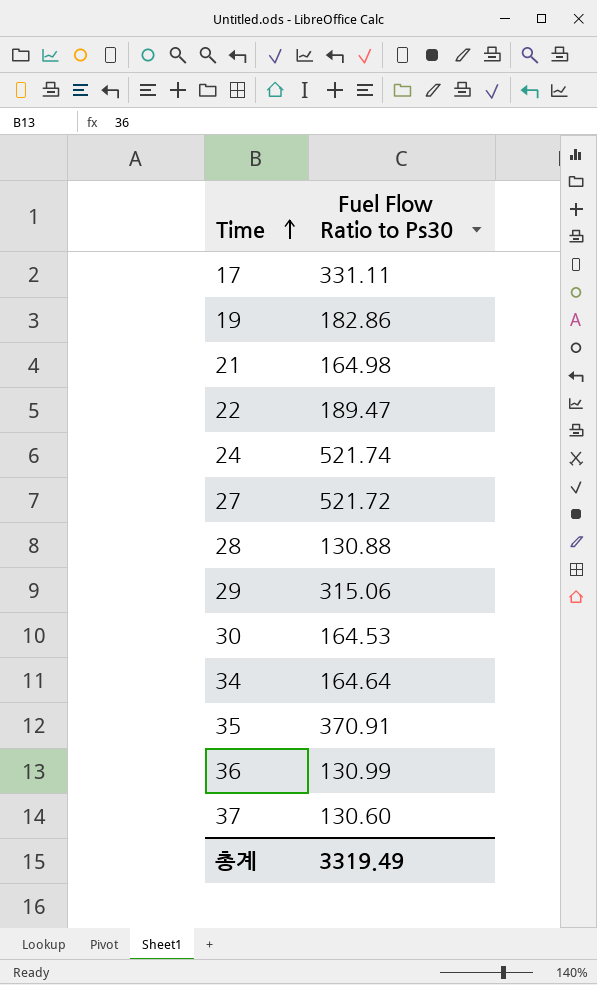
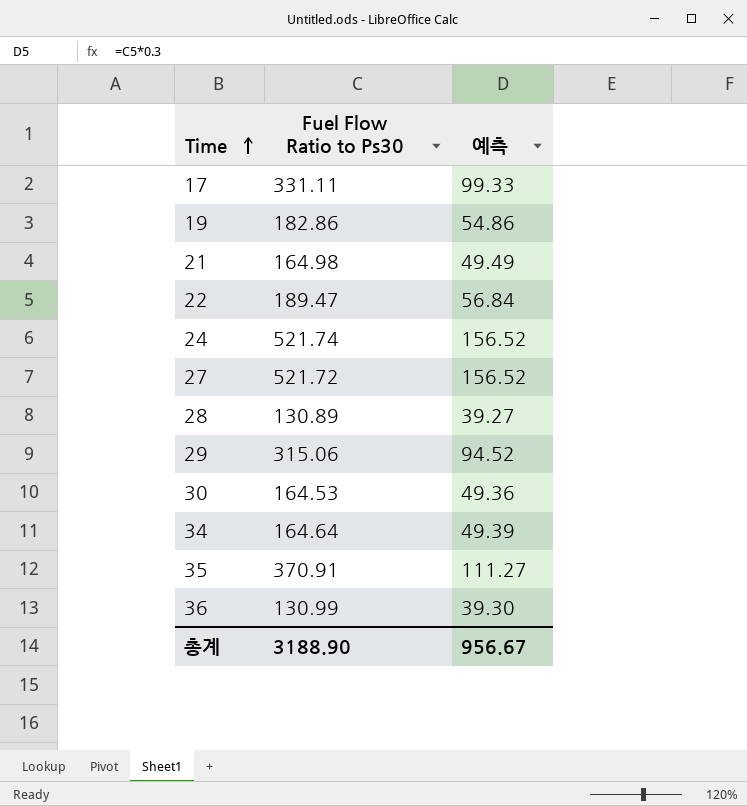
column 예측 | formula: none -> [Fuel Flow Ratio to Ps30] * 0.3
row 37: 130.60 -> none
28 | Fuel Flow Ratio to Ps30: 130.88 -> 130.89
총계 | Fuel Flow Ratio to Ps30: 3319.49 -> 3188.90

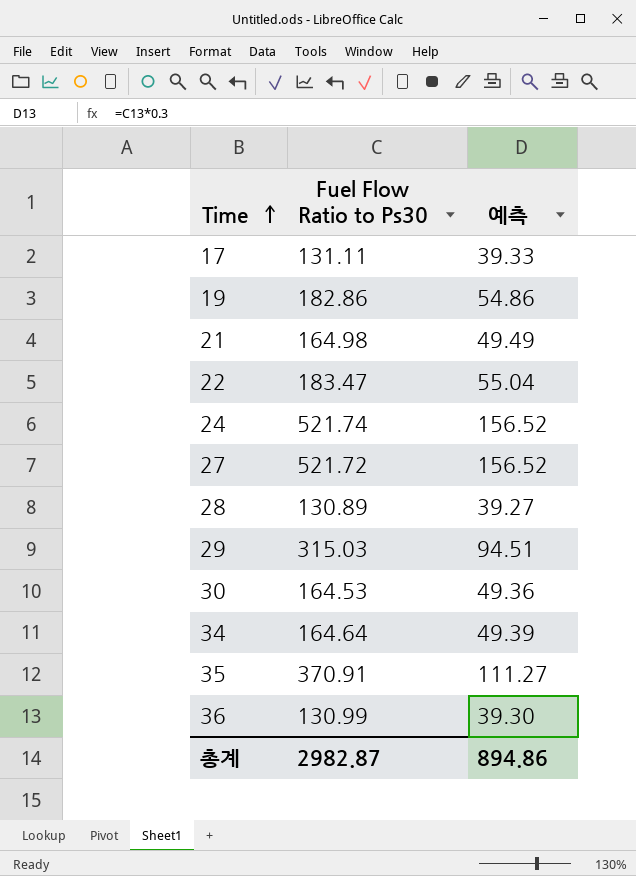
17 | Fuel Flow Ratio to Ps30: 331.11 -> 131.11
17 | 예측: 99.33 -> 39.33
22 | Fuel Flow Ratio to Ps30: 189.47 -> 183.47
22 | 예측: 56.84 -> 55.04
29 | Fuel Flow Ratio to Ps30: 315.06 -> 315.03
29 | 예측: 94.52 -> 94.51
총계 | Fuel Flow Ratio to Ps30: 3188.90 -> 2982.87
총계 | 예측: 956.67 -> 894.86

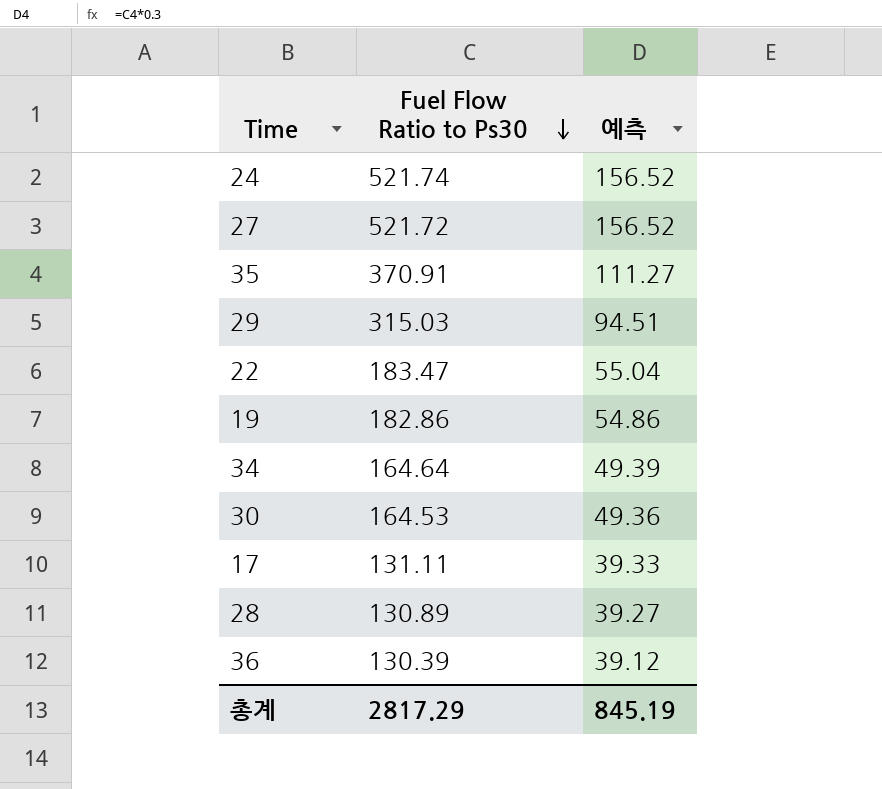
row order: Time ascending -> Fuel Flow Ratio to Ps30 descending
row 21: 164.98 | 49.49 -> none
36 | Fuel Flow Ratio to Ps30: 130.99 -> 130.39
36 | 예측: 39.30 -> 39.12
총계 | Fuel Flow Ratio to Ps30: 2982.87 -> 2817.29
총계 | 예측: 894.86 -> 845.19

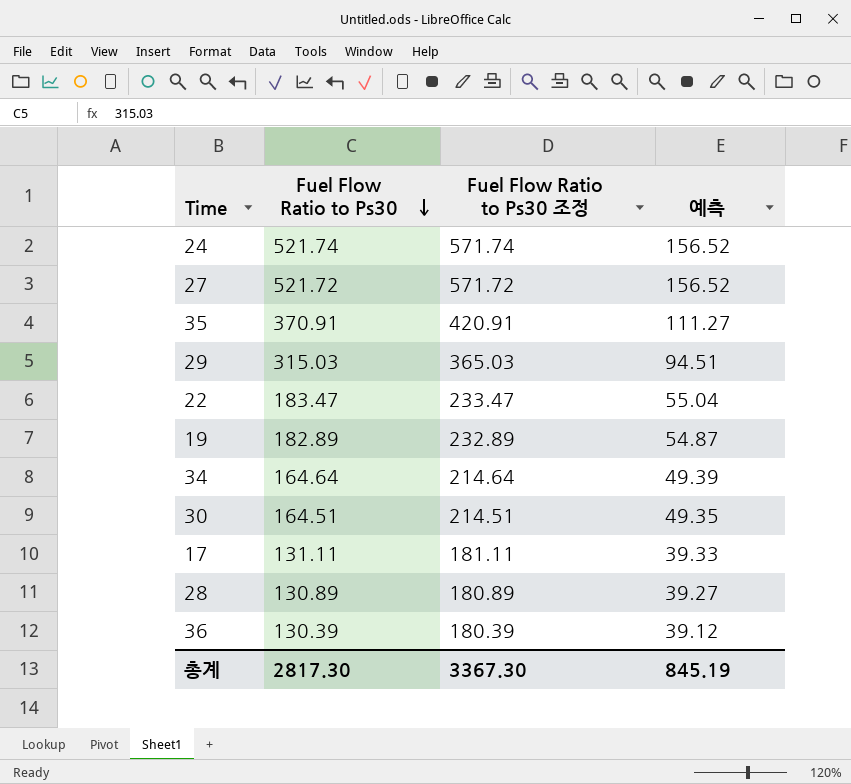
column Fuel Flow Ratio to Ps30 조정 | formula: none -> [Fuel Flow Ratio to Ps30] + 50
19 | Fuel Flow Ratio to Ps30: 182.86 -> 182.89
19 | 예측: 54.86 -> 54.87
30 | Fuel Flow Ratio to Ps30: 164.53 -> 164.51
30 | 예측: 49.36 -> 49.35
총계 | Fuel Flow Ratio to Ps30: 2817.29 -> 2817.30

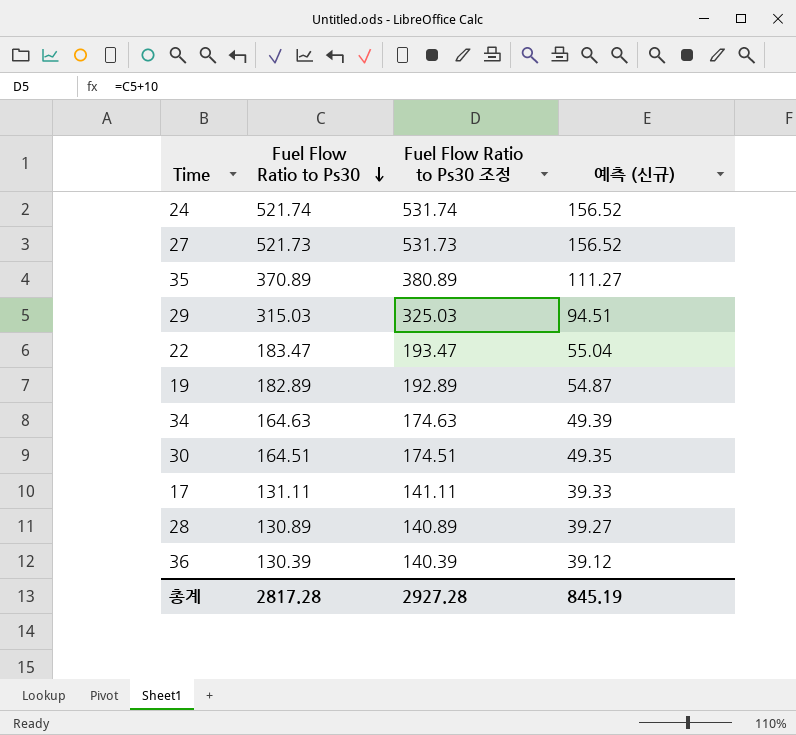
column Fuel Flow Ratio to Ps30 조정 | formula: [Fuel Flow Ratio to Ps30] + 50 -> [Fuel Flow Ratio to Ps30] + 10
column name: 예측 -> 예측 (신규)
27 | Fuel Flow Ratio to Ps30: 521.72 -> 521.73
35 | Fuel Flow Ratio to Ps30: 370.91 -> 370.89
34 | Fuel Flow Ratio to Ps30: 164.64 -> 164.63
총계 | Fuel Flow Ratio to Ps30: 2817.30 -> 2817.28
총계 | Fuel Flow Ratio to Ps30 조정: 3367.30 -> 2927.28

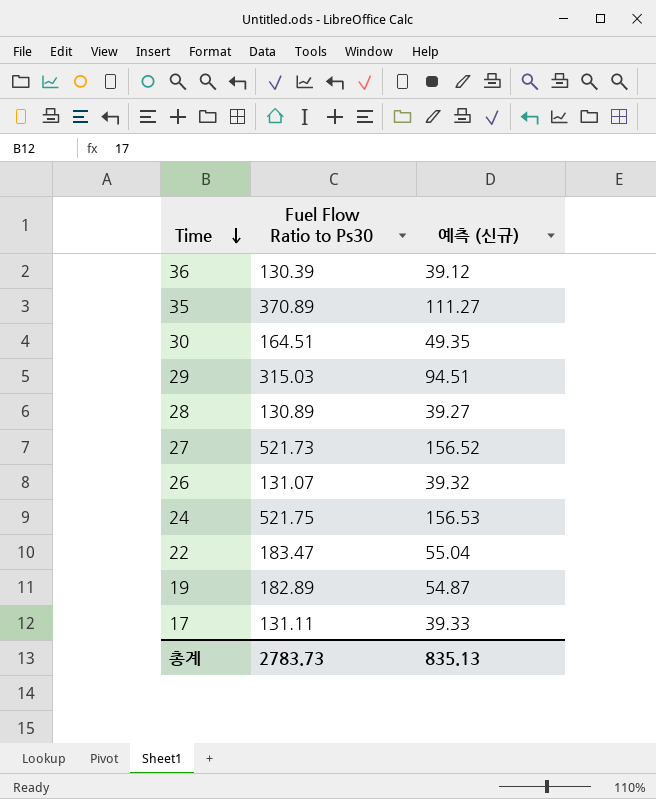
row order: Fuel Flow Ratio to Ps30 descending -> Time descending
column Fuel Flow Ratio to Ps30 조정 | formula: [Fuel Flow Ratio to Ps30] + 10 -> none
row 34: 164.63 | 174.63 | 49.39 -> none
row 26: none -> 131.07 | 39.32
24 | Fuel Flow Ratio to Ps30: 521.74 -> 521.75
24 | 예측 (신규): 156.52 -> 156.53
총계 | Fuel Flow Ratio to Ps30: 2817.28 -> 2783.73
총계 | 예측 (신규): 845.19 -> 835.13

